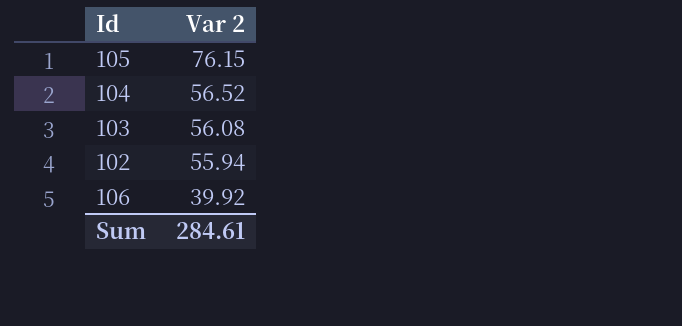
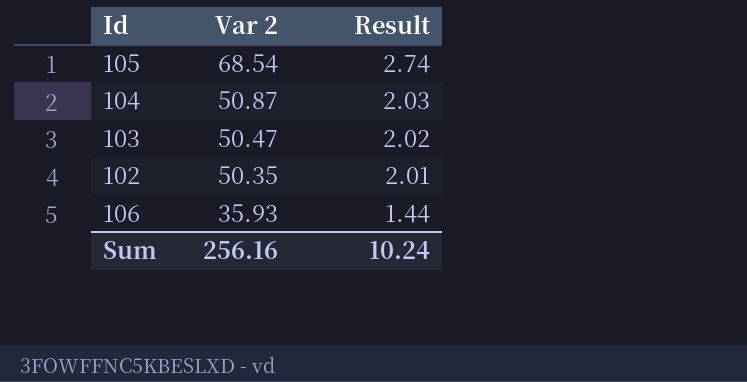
column Result | formula: none -> [Var 2] * 0.04
105 | Var 2: 76.15 -> 68.54
104 | Var 2: 56.52 -> 50.87
103 | Var 2: 56.08 -> 50.47
102 | Var 2: 55.94 -> 50.35
106 | Var 2: 39.92 -> 35.93
Sum | Var 2: 284.61 -> 256.16

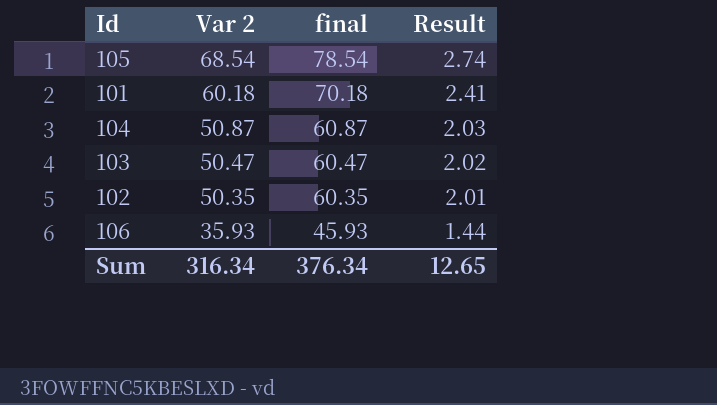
column final | formula: none -> [Var 2] + 10
row 101: none -> 60.18 | 70.18 | 2.41
Sum | Var 2: 256.16 -> 316.34
Sum | Result: 10.24 -> 12.65

